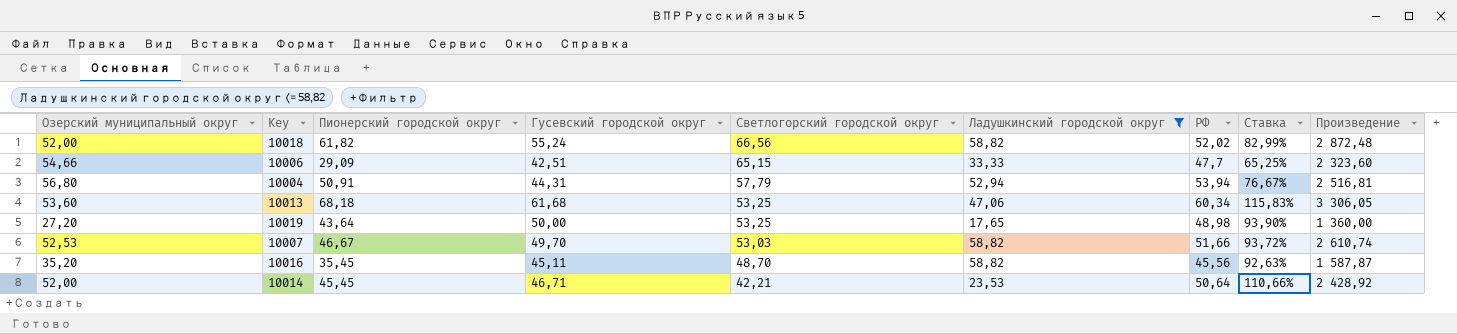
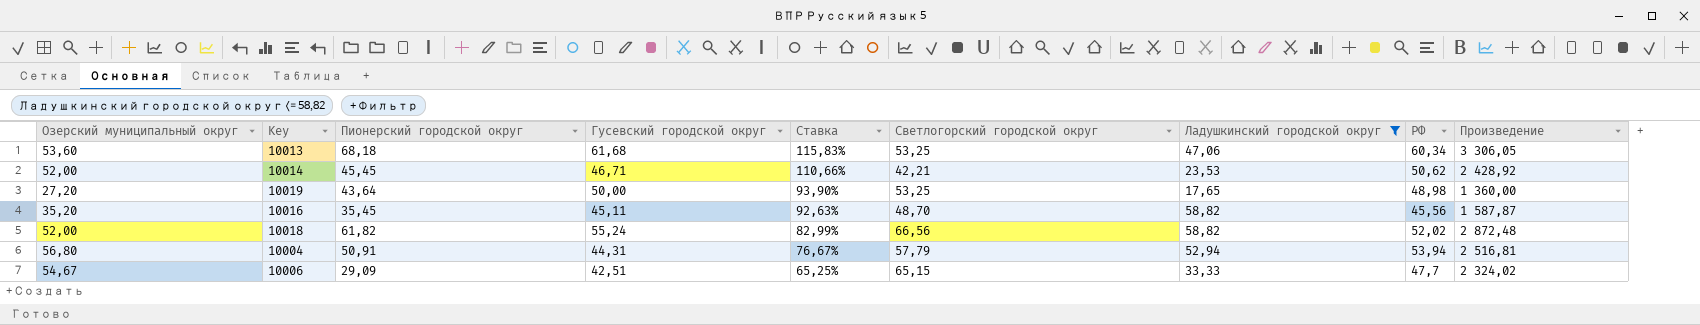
row order: Светлогорский городской округ descending -> Ставка descending
column Ставка | position: 8 -> 5
row 10007: 52,53 | 46,67 | 49,70 | 53,03 | 58,82 | 51,66 | 93,72% | 2 610,74 -> none
10014 | РФ: 50,64 -> 50,62
10006 | Озерский муниципальный округ: 54,66 -> 54,67
10006 | Произведение: 2 323,60 -> 2 324,02

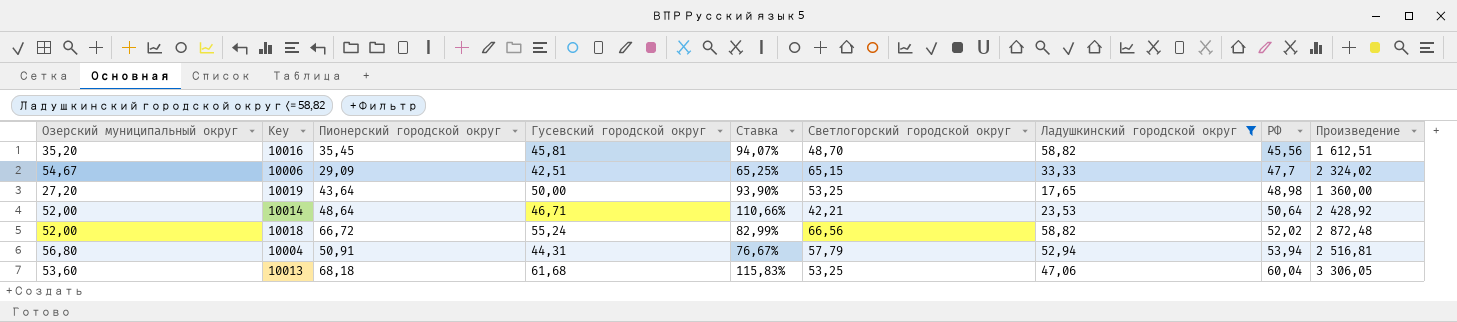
row order: Ставка descending -> РФ ascending
10016 | Гусевский городской округ: 45,11 -> 45,81
10016 | Ставка: 92,63% -> 94,07%
10016 | Произведение: 1 587,87 -> 1 612,51
10014 | Пионерский городской округ: 45,45 -> 48,64
10014 | РФ: 50,62 -> 50,64
10018 | Пионерский городской округ: 61,82 -> 66,72
10013 | РФ: 60,34 -> 60,04

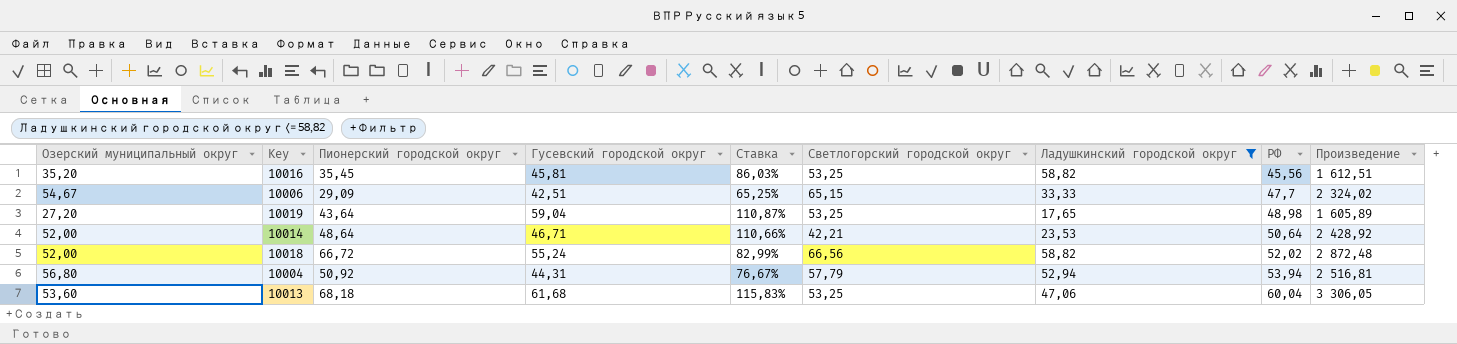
10016 | Ставка: 94,07% -> 86,03%
10016 | Светлогорский городской округ: 48,70 -> 53,25
10019 | Гусевский городской округ: 50,00 -> 59,04
10019 | Ставка: 93,90% -> 110,87%
10019 | Произведение: 1 360,00 -> 1 605,89
10004 | Пионерский городской округ: 50,91 -> 50,92

